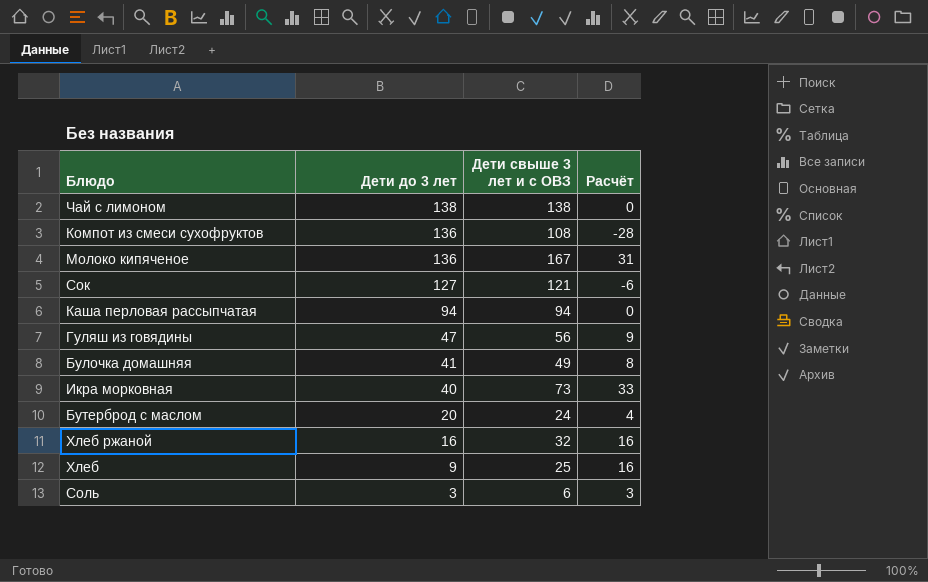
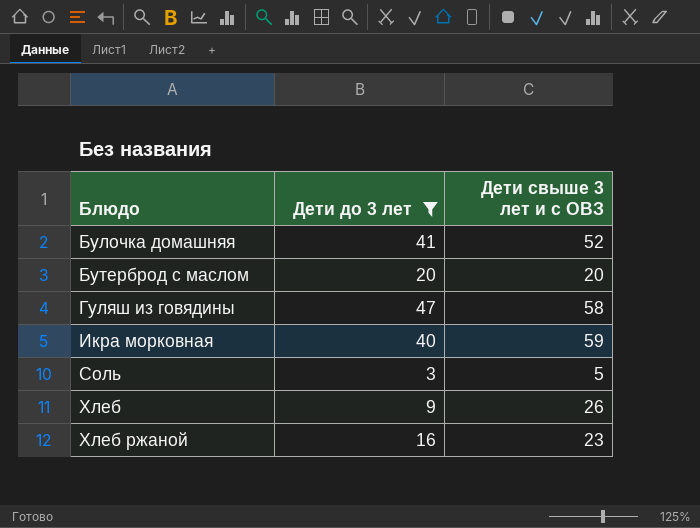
filter: none -> Дети до 3 лет <= 47
row order: Дети до 3 лет descending -> Блюдо ascending
column Расчёт | formula: [Дети свыше 3 лет и с ОВЗ] - [Дети до 3 лет] -> none
Булочка домашняя | Дети свыше 3 лет и с ОВЗ: 49 -> 52
Бутерброд с маслом | Дети свыше 3 лет и с ОВЗ: 24 -> 20
Гуляш из говядины | Дети свыше 3 лет и с ОВЗ: 56 -> 58
Икра морковная | Дети свыше 3 лет и с ОВЗ: 73 -> 59
Соль | Дети свыше 3 лет и с ОВЗ: 6 -> 5
Хлеб | Дети свыше 3 лет и с ОВЗ: 25 -> 26
Хлеб ржаной | Дети свыше 3 лет и с ОВЗ: 32 -> 23

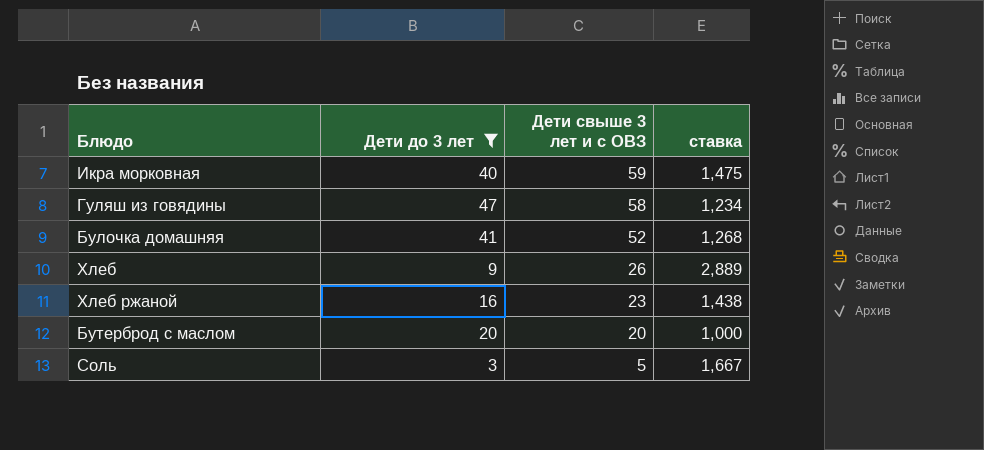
row order: Блюдо ascending -> Дети свыше 3 лет и с ОВЗ descending
column ставка | formula: none -> [Дети свыше 3 лет и с ОВЗ] / [Дети до 3 лет]

